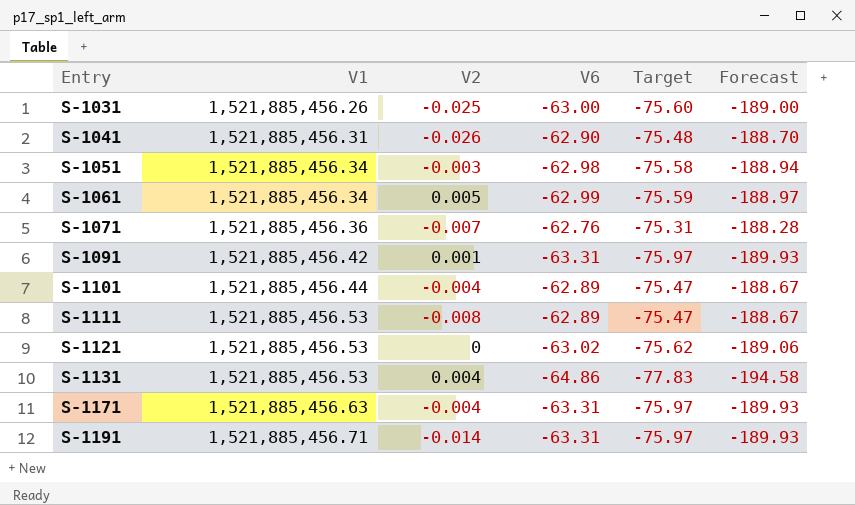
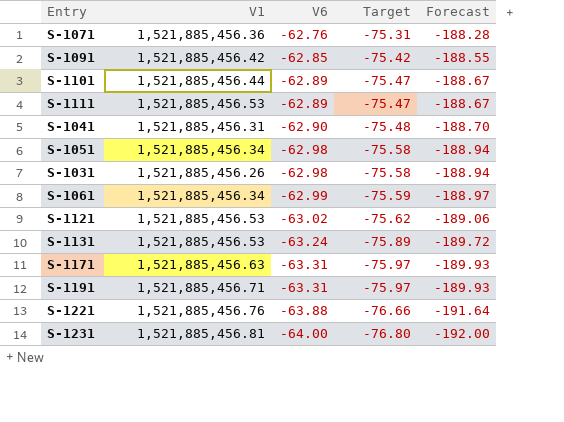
row order: Entry ascending -> V6 descending
column V2 | position: 3 -> none
S-1091 | V6: -63.31 -> -62.85
S-1091 | Target: -75.97 -> -75.42
S-1091 | Forecast: -189.93 -> -188.55
S-1031 | V6: -63.00 -> -62.98
S-1031 | Target: -75.60 -> -75.58
S-1031 | Forecast: -189.00 -> -188.94
S-1131 | V6: -64.86 -> -63.24
S-1131 | Target: -77.83 -> -75.89
S-1131 | Forecast: -194.58 -> -189.72
row S-1221: none -> 1,521,885,456.76 | -63.88 | -76.66 | -191.64
row S-1231: none -> 1,521,885,456.81 | -64.00 | -76.80 | -192.00

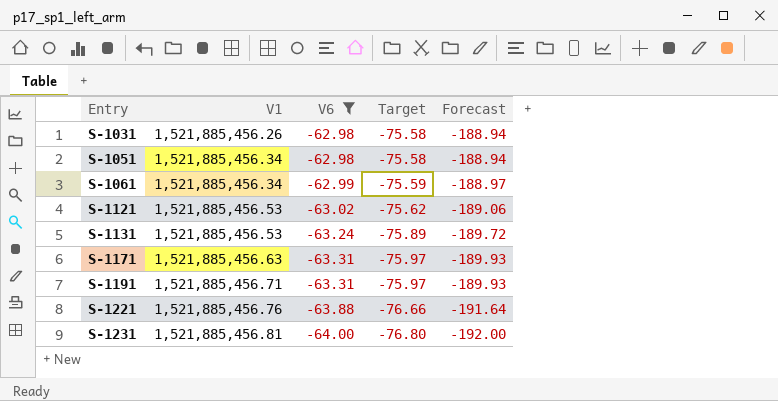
filter: none -> V6 <= -62.98
row order: V6 descending -> Entry ascending

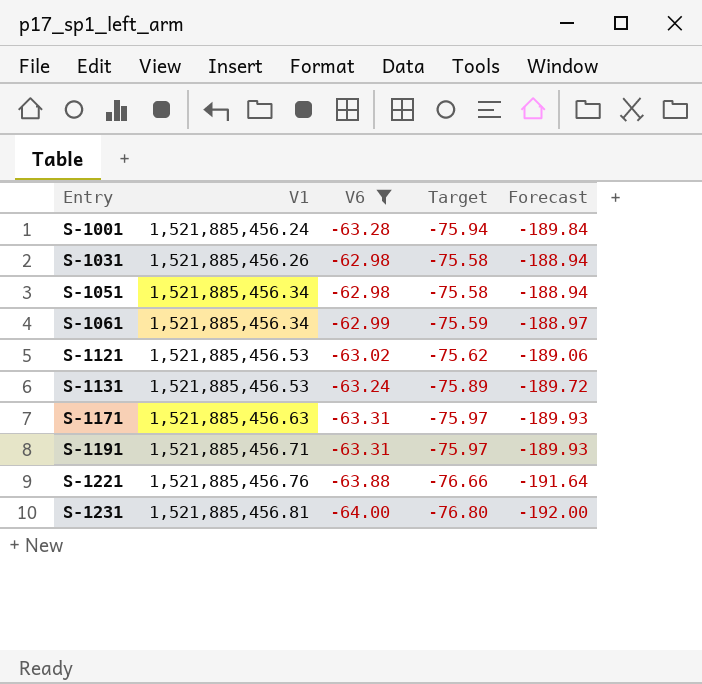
row S-1001: none -> 1,521,885,456.24 | -63.28 | -75.94 | -189.84

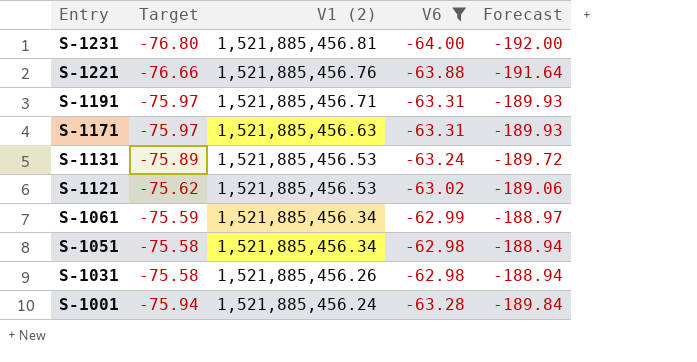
row order: Entry ascending -> Entry descending
column Target | position: 4 -> 2
column name: V1 -> V1 (2)

